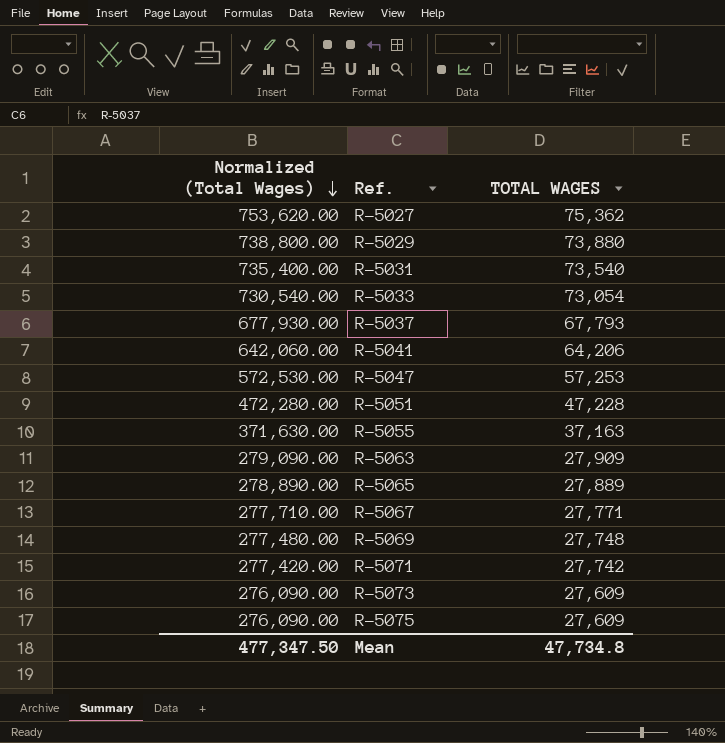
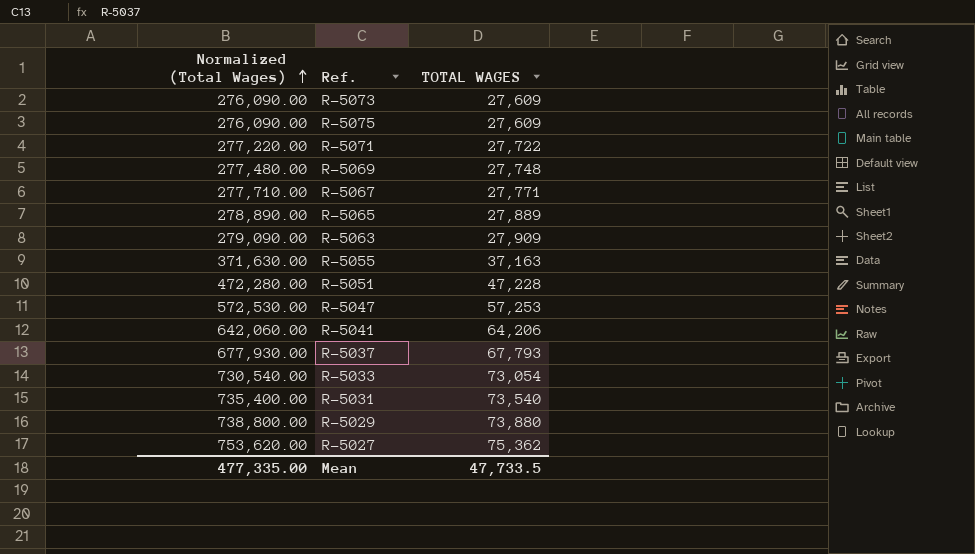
row order: Normalized (Total Wages) descending -> Normalized (Total Wages) ascending
R-5071 | Normalized (Total Wages): 277,420.00 -> 277,220.00
R-5071 | TOTAL WAGES: 27,742 -> 27,722
Mean | Normalized (Total Wages): 477,347.50 -> 477,335.00
Mean | TOTAL WAGES: 47,734.8 -> 47,733.5

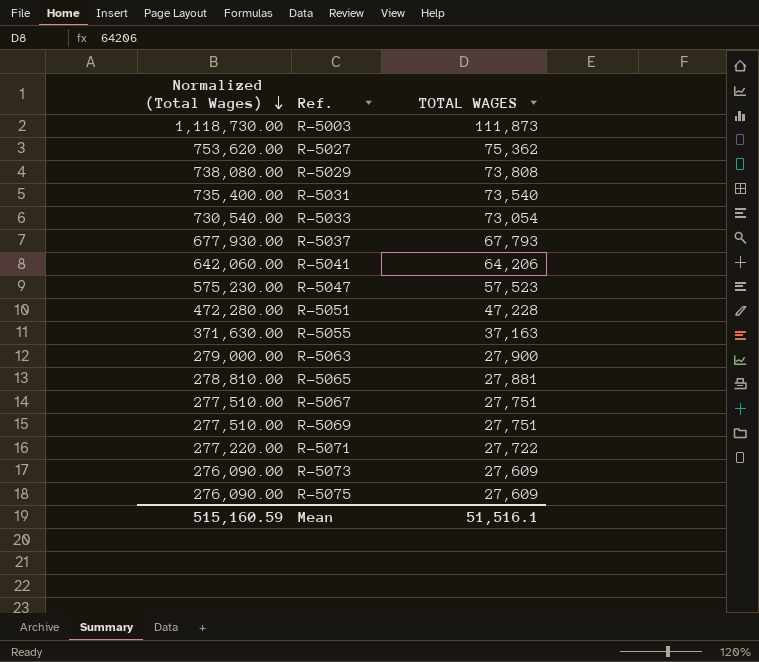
row order: Normalized (Total Wages) ascending -> Normalized (Total Wages) descending
row R-5003: none -> 1,118,730.00 | 111,873
R-5029 | Normalized (Total Wages): 738,800.00 -> 738,080.00
R-5029 | TOTAL WAGES: 73,880 -> 73,808
R-5047 | Normalized (Total Wages): 572,530.00 -> 575,230.00
R-5047 | TOTAL WAGES: 57,253 -> 57,523
R-5063 | Normalized (Total Wages): 279,090.00 -> 279,000.00
R-5063 | TOTAL WAGES: 27,909 -> 27,900
R-5065 | Normalized (Total Wages): 278,890.00 -> 278,810.00
R-5065 | TOTAL WAGES: 27,889 -> 27,881
R-5067 | Normalized (Total Wages): 277,710.00 -> 277,510.00
R-5067 | TOTAL WAGES: 27,771 -> 27,751
R-5069 | Normalized (Total Wages): 277,480.00 -> 277,510.00
R-5069 | TOTAL WAGES: 27,748 -> 27,751
Mean | Normalized (Total Wages): 477,335.00 -> 515,160.59
Mean | TOTAL WAGES: 47,733.5 -> 51,516.1

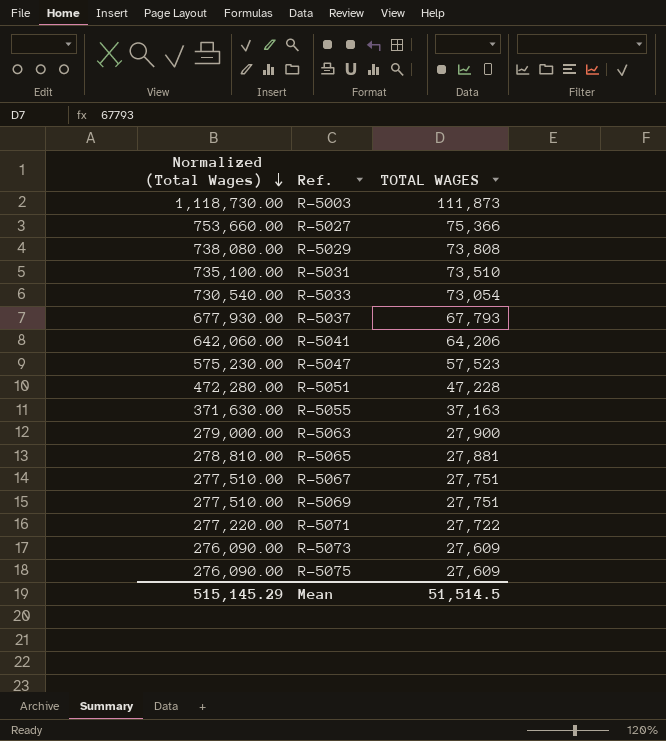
R-5027 | Normalized (Total Wages): 753,620.00 -> 753,660.00
R-5027 | TOTAL WAGES: 75,362 -> 75,366
R-5031 | Normalized (Total Wages): 735,400.00 -> 735,100.00
R-5031 | TOTAL WAGES: 73,540 -> 73,510
Mean | Normalized (Total Wages): 515,160.59 -> 515,145.29
Mean | TOTAL WAGES: 51,516.1 -> 51,514.5

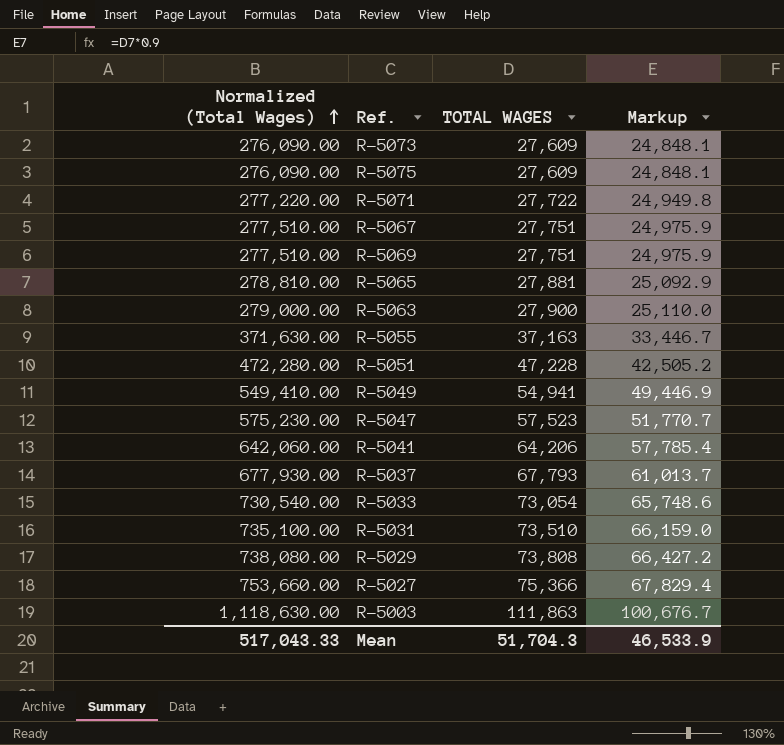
row order: Normalized (Total Wages) descending -> Normalized (Total Wages) ascending
column Markup | formula: none -> [TOTAL WAGES] * 0.9
row R-5049: none -> 549,410.00 | 54,941 | 49,446.9
R-5003 | Normalized (Total Wages): 1,118,730.00 -> 1,118,630.00
R-5003 | TOTAL WAGES: 111,873 -> 111,863
Mean | Normalized (Total Wages): 515,145.29 -> 517,043.33
Mean | TOTAL WAGES: 51,514.5 -> 51,704.3

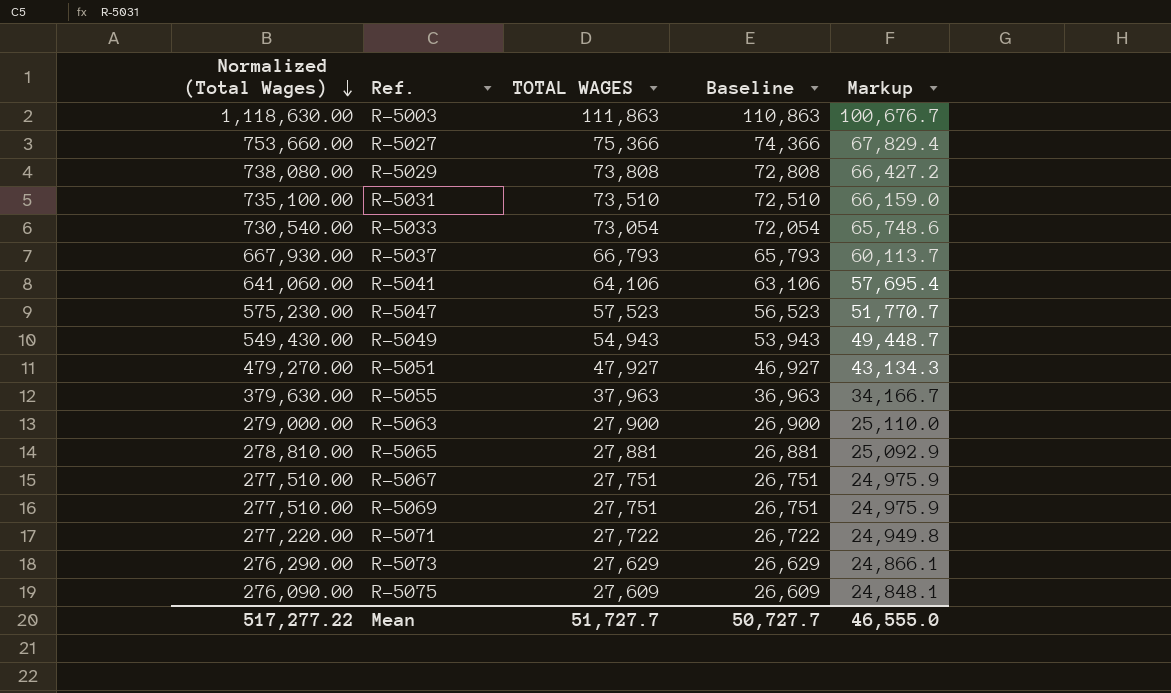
row order: Normalized (Total Wages) ascending -> Normalized (Total Wages) descending
column Baseline | formula: none -> [TOTAL WAGES] - 1000
R-5037 | Normalized (Total Wages): 677,930.00 -> 667,930.00
R-5037 | TOTAL WAGES: 67,793 -> 66,793
R-5037 | Markup: 61,013.7 -> 60,113.7
R-5041 | Normalized (Total Wages): 642,060.00 -> 641,060.00
R-5041 | TOTAL WAGES: 64,206 -> 64,106
R-5041 | Markup: 57,785.4 -> 57,695.4
R-5049 | Normalized (Total Wages): 549,410.00 -> 549,430.00
R-5049 | TOTAL WAGES: 54,941 -> 54,943
R-5049 | Markup: 49,446.9 -> 49,448.7
R-5051 | Normalized (Total Wages): 472,280.00 -> 479,270.00
R-5051 | TOTAL WAGES: 47,228 -> 47,927
R-5051 | Markup: 42,505.2 -> 43,134.3
R-5055 | Normalized (Total Wages): 371,630.00 -> 379,630.00
R-5055 | TOTAL WAGES: 37,163 -> 37,963
R-5055 | Markup: 33,446.7 -> 34,166.7
R-5073 | Normalized (Total Wages): 276,090.00 -> 276,290.00
R-5073 | TOTAL WAGES: 27,609 -> 27,629
R-5073 | Markup: 24,848.1 -> 24,866.1
Mean | Normalized (Total Wages): 517,043.33 -> 517,277.22
Mean | TOTAL WAGES: 51,704.3 -> 51,727.7
Mean | Markup: 46,533.9 -> 46,555.0

